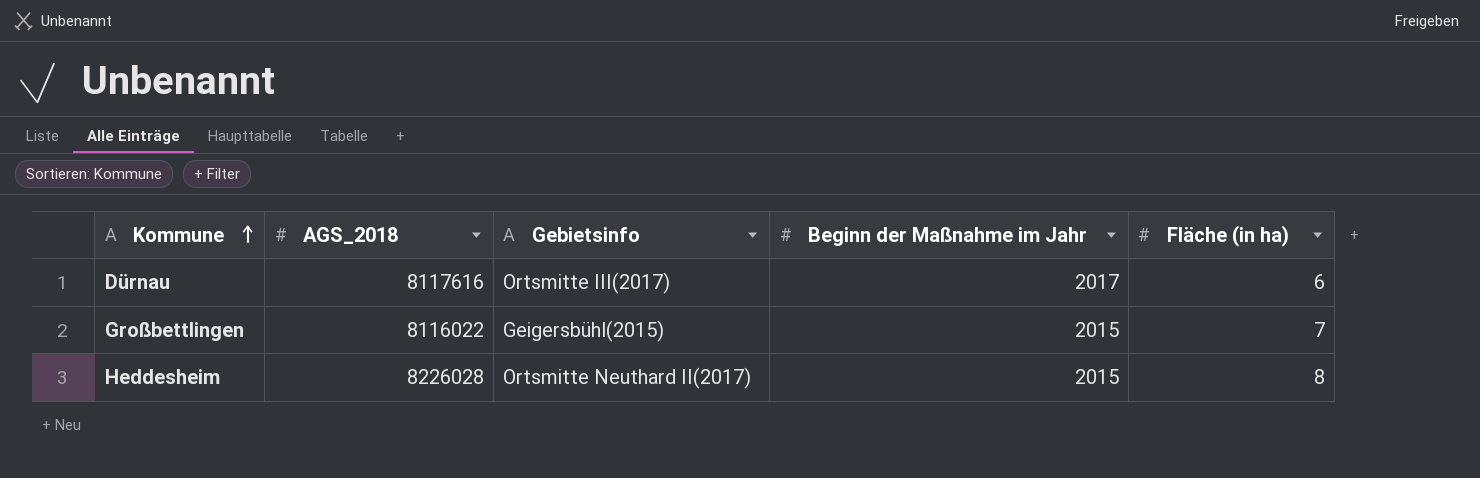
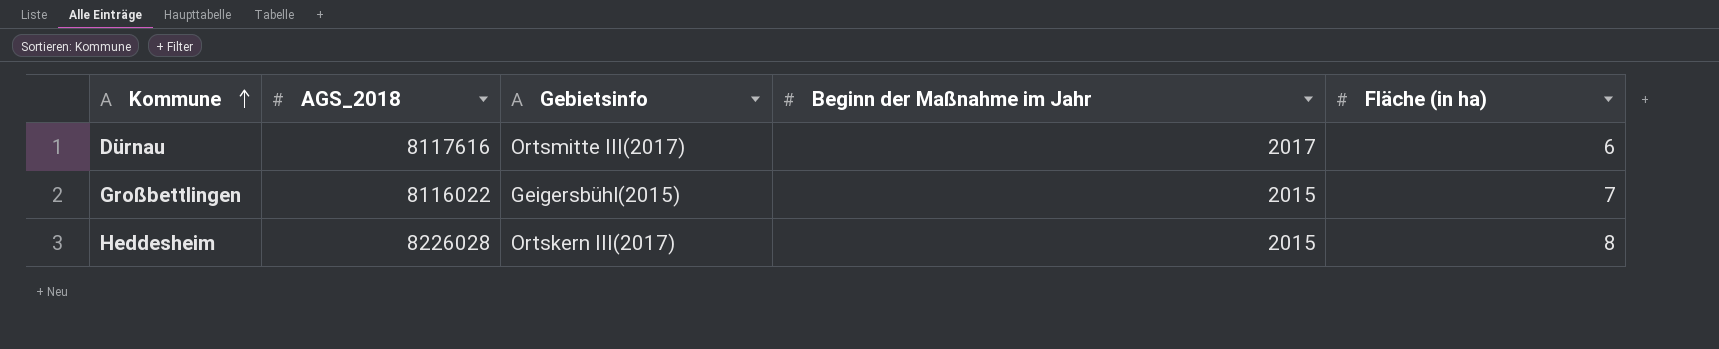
Heddesheim | Gebietsinfo: Ortsmitte Neuthard II(2017) -> Ortskern III(2017)

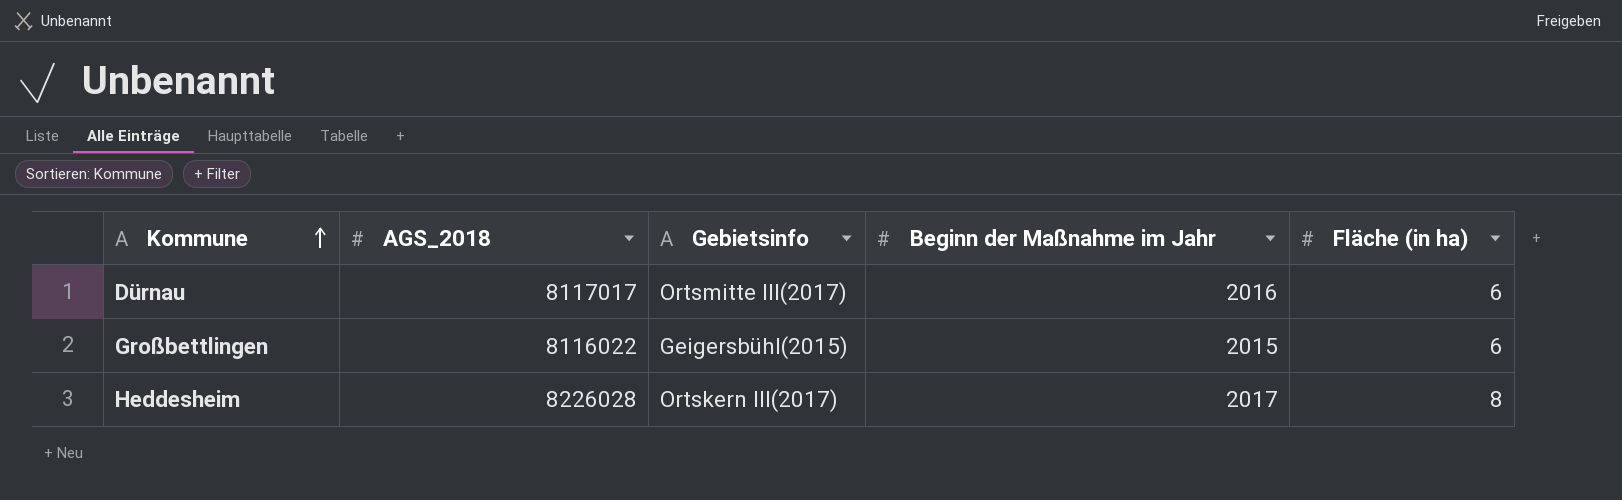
Dürnau | AGS_2018: 8117616 -> 8117017
Dürnau | Beginn der Maßnahme im Jahr: 2017 -> 2016
Großbettlingen | Fläche (in ha): 7 -> 6
Heddesheim | Beginn der Maßnahme im Jahr: 2015 -> 2017

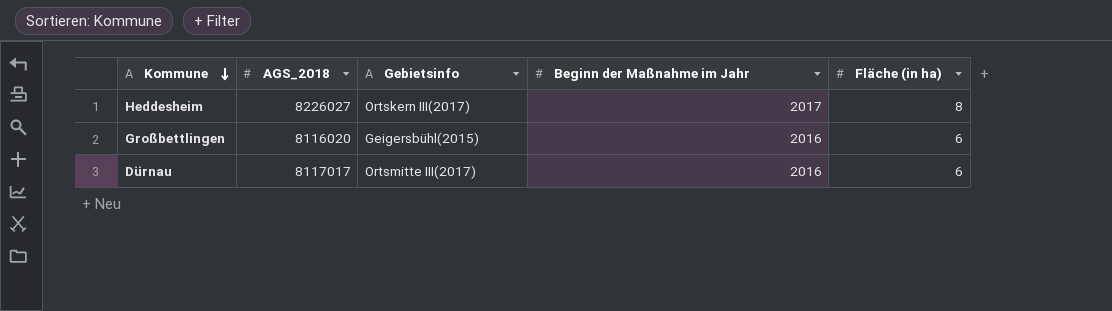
row order: Kommune ascending -> Kommune descending
Heddesheim | AGS_2018: 8226028 -> 8226027
Großbettlingen | AGS_2018: 8116022 -> 8116020
Großbettlingen | Beginn der Maßnahme im Jahr: 2015 -> 2016

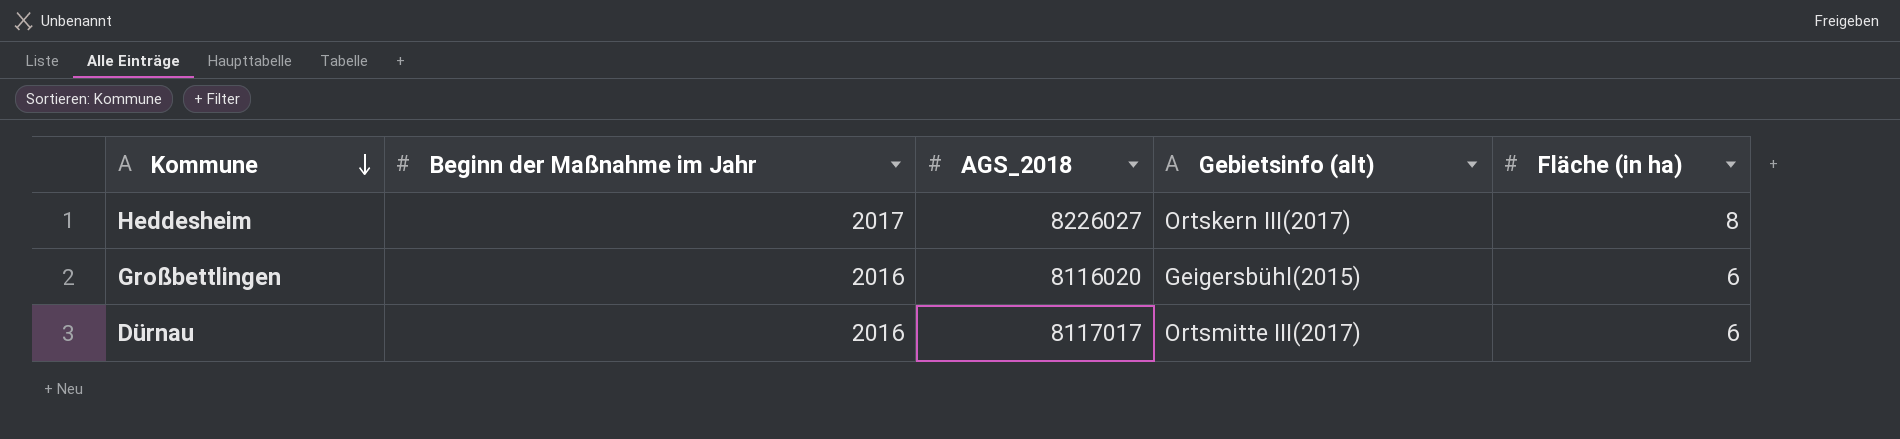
column Beginn der Maßnahme im Jahr | position: 4 -> 2
column name: Gebietsinfo -> Gebietsinfo (alt)

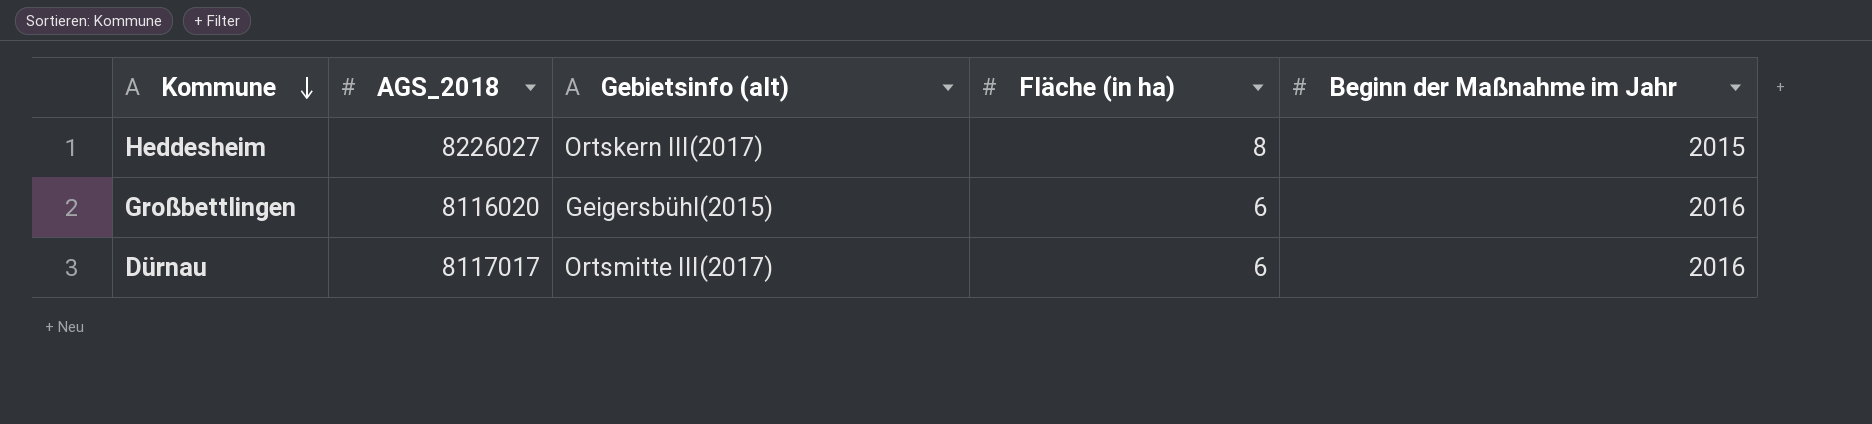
column Beginn der Maßnahme im Jahr | position: 2 -> 5
Heddesheim | Beginn der Maßnahme im Jahr: 2017 -> 2015

